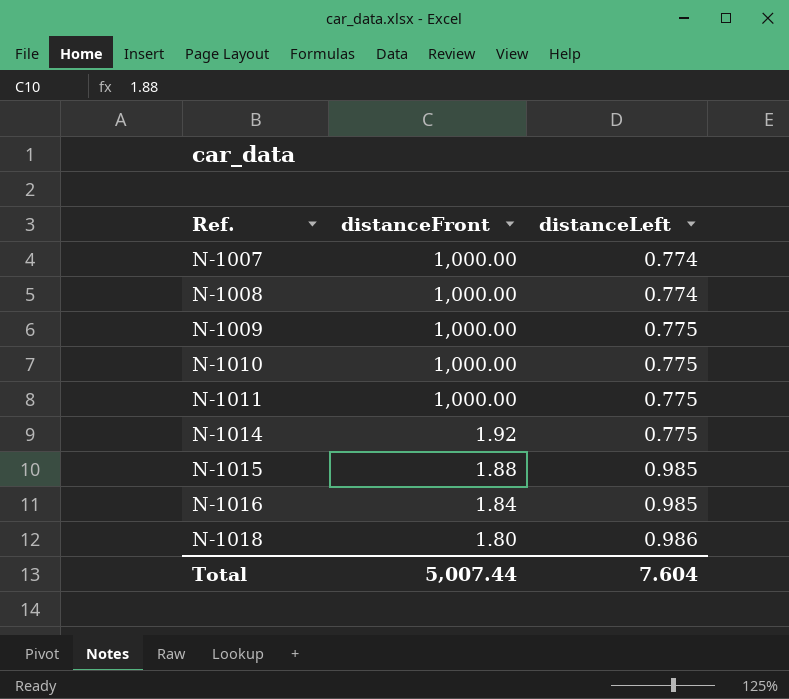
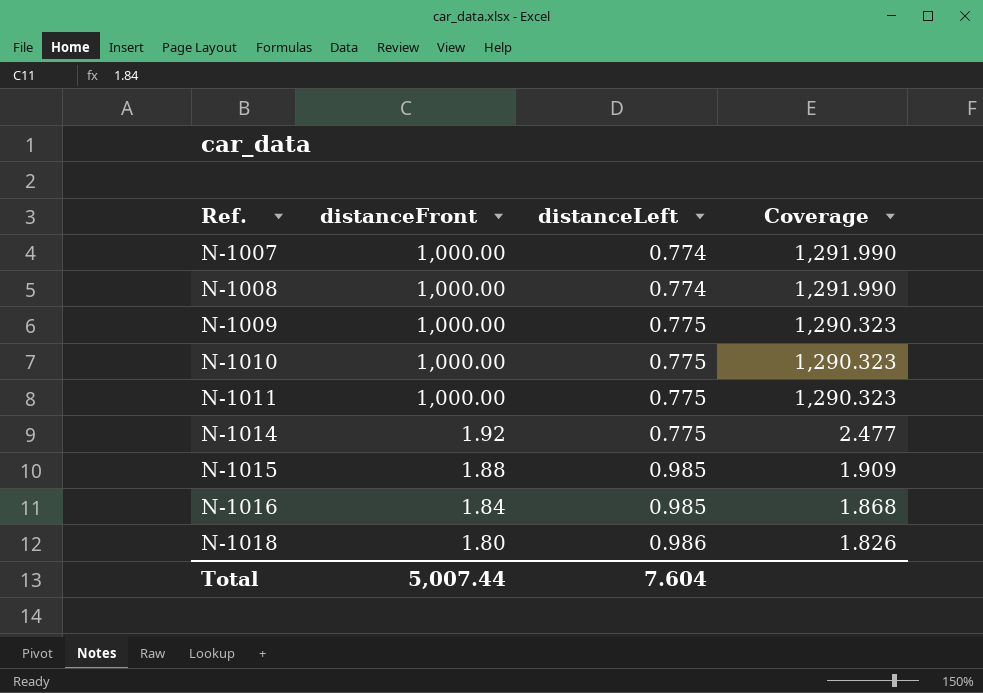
column Coverage | formula: none -> [distanceFront] / [distanceLeft]

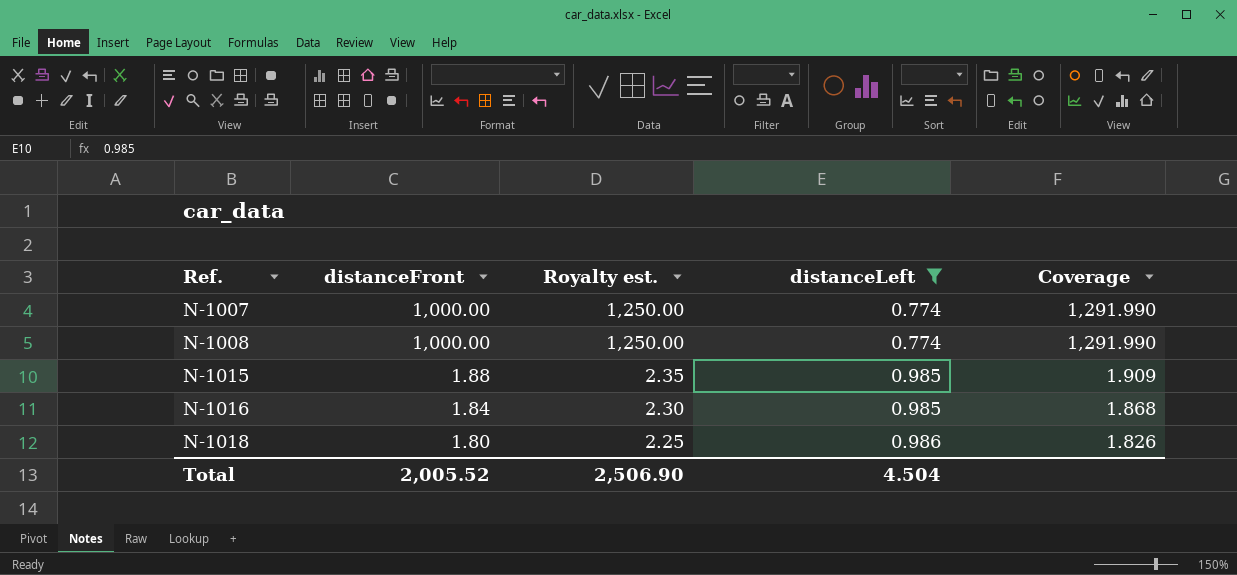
filter: none -> distanceLeft != 0.775
column Royalty est. | formula: none -> [distanceFront] * 1.25
Total | distanceFront: 5,007.44 -> 2,005.52
Total | distanceLeft: 7.604 -> 4.504

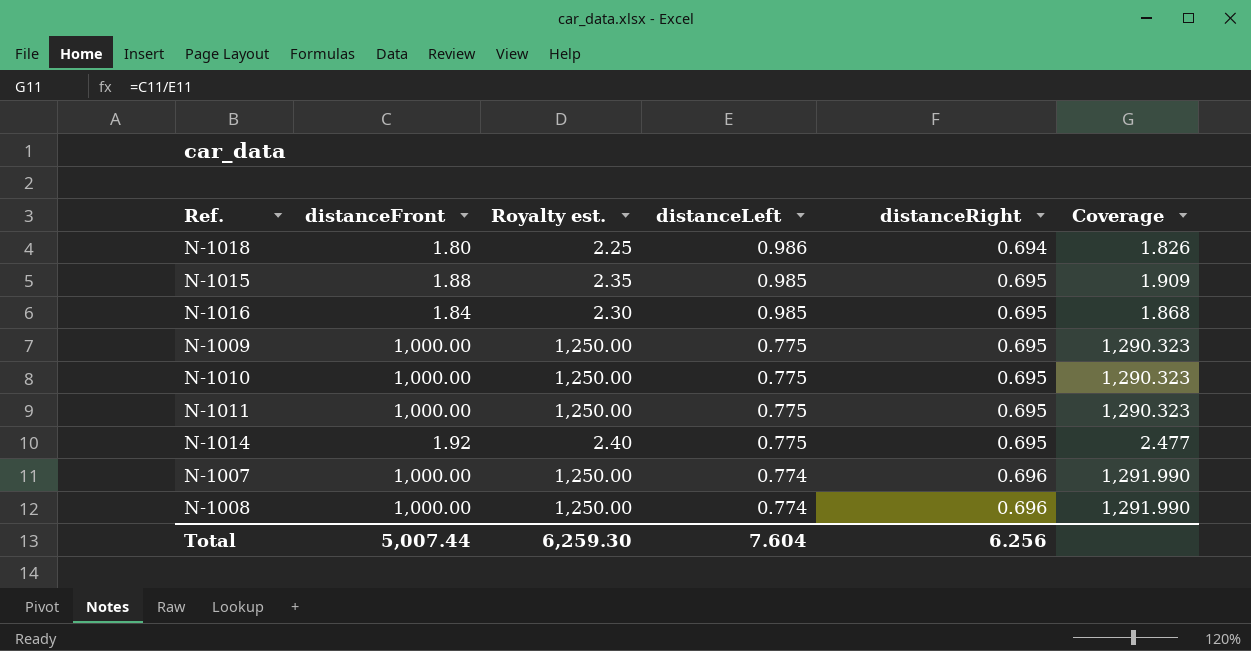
filter: distanceLeft != 0.775 -> none
row order: Ref. ascending -> distanceLeft descending
column distanceRight | position: none -> 5
Total | distanceFront: 2,005.52 -> 5,007.44
Total | Royalty est.: 2,506.90 -> 6,259.30
Total | distanceLeft: 4.504 -> 7.604

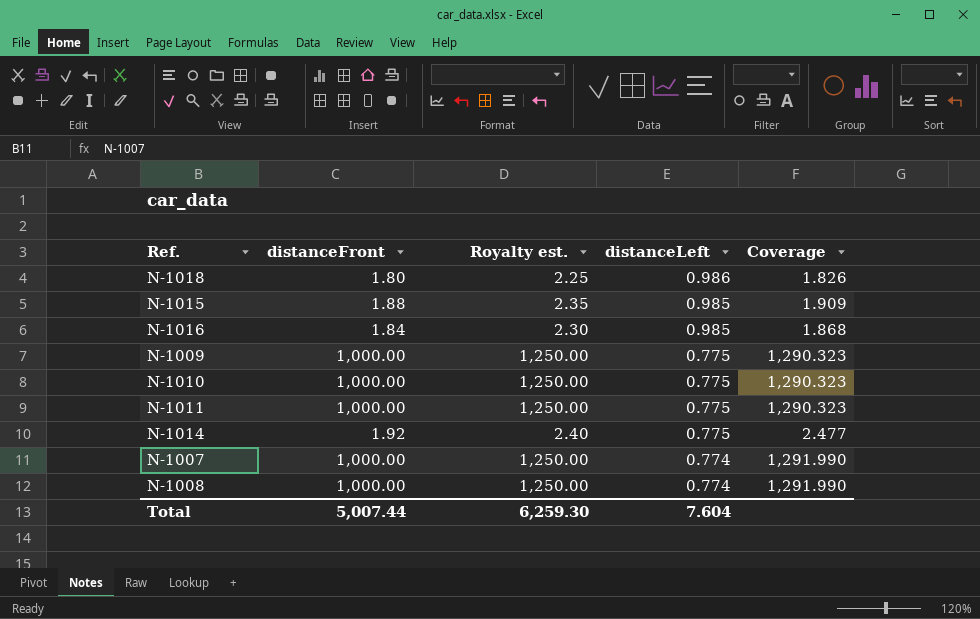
column distanceRight | position: 5 -> none

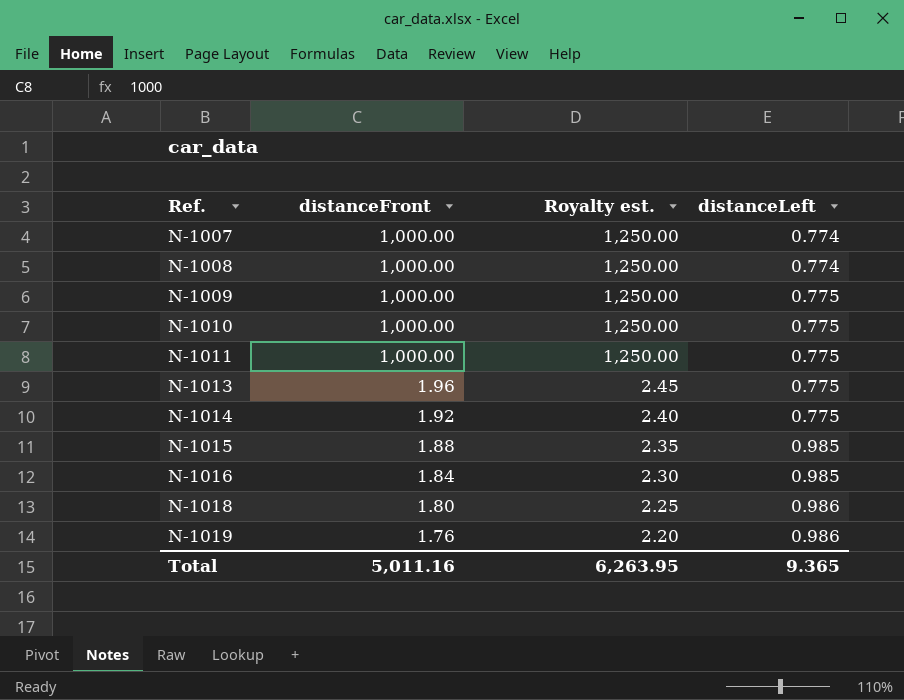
row order: distanceLeft descending -> Ref. ascending
column Coverage | formula: [distanceFront] / [distanceLeft] -> none
row N-1013: none -> 1.96 | 2.45 | 0.775
row N-1019: none -> 1.76 | 2.20 | 0.986
Total | distanceFront: 5,007.44 -> 5,011.16
Total | Royalty est.: 6,259.30 -> 6,263.95
Total | distanceLeft: 7.604 -> 9.365

